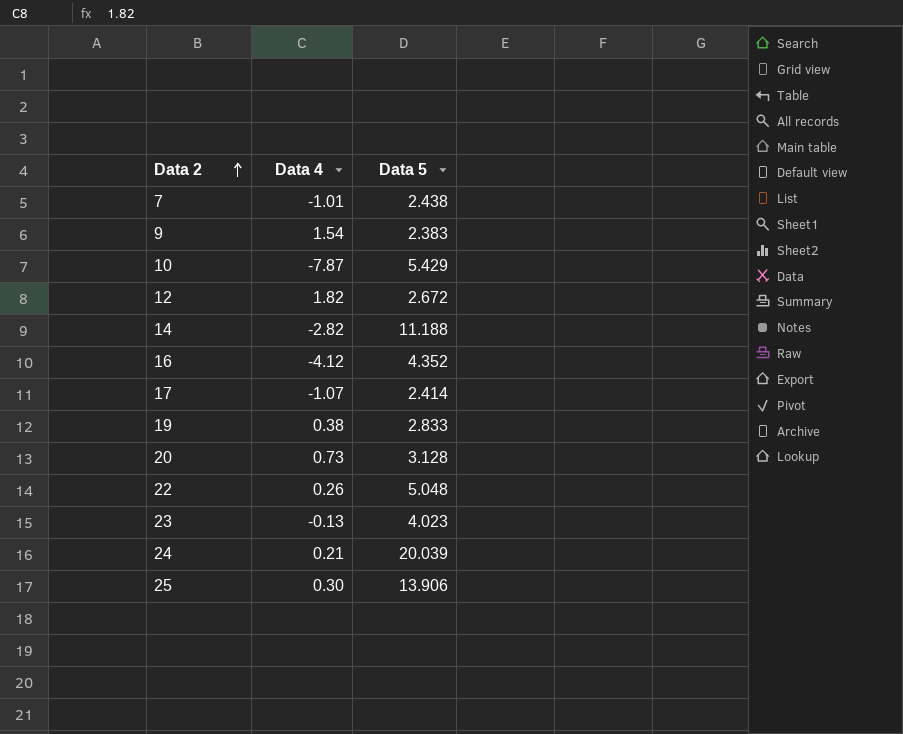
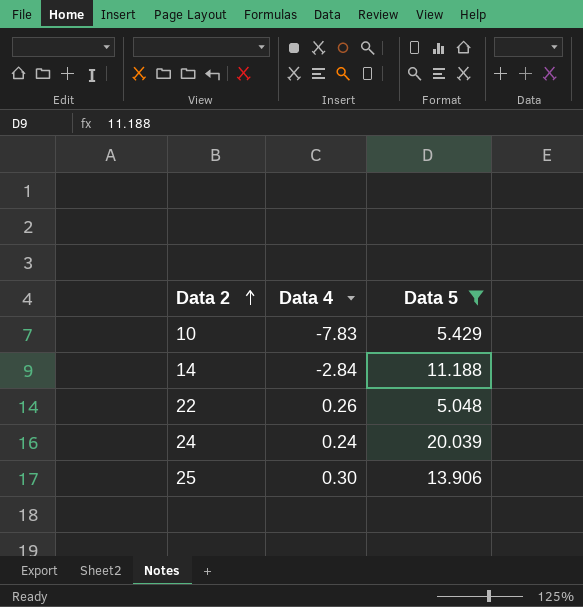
filter: none -> Data 5 >= 5.048
10 | Data 4: -7.87 -> -7.83
14 | Data 4: -2.82 -> -2.84
24 | Data 4: 0.21 -> 0.24

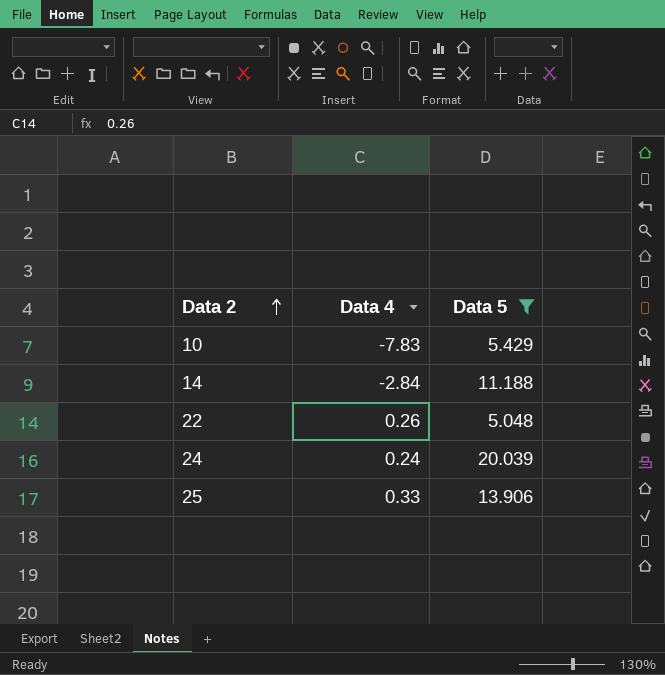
25 | Data 4: 0.30 -> 0.33

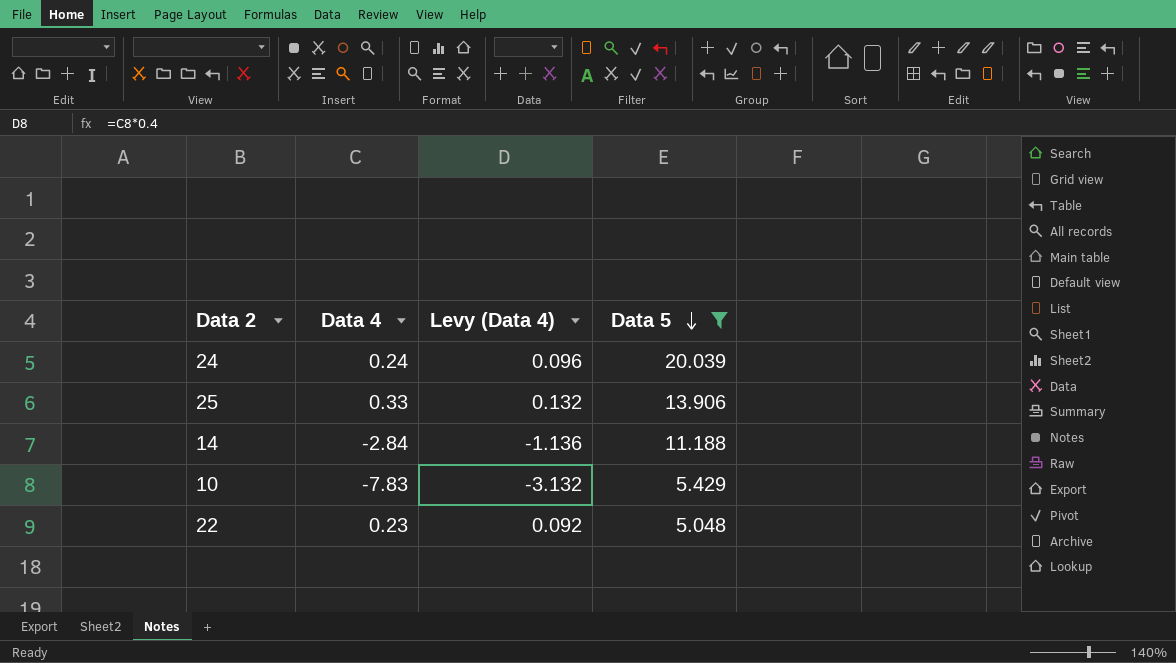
row order: Data 2 ascending -> Data 5 descending
column Levy (Data 4) | formula: none -> [Data 4] * 0.4
22 | Data 4: 0.26 -> 0.23

